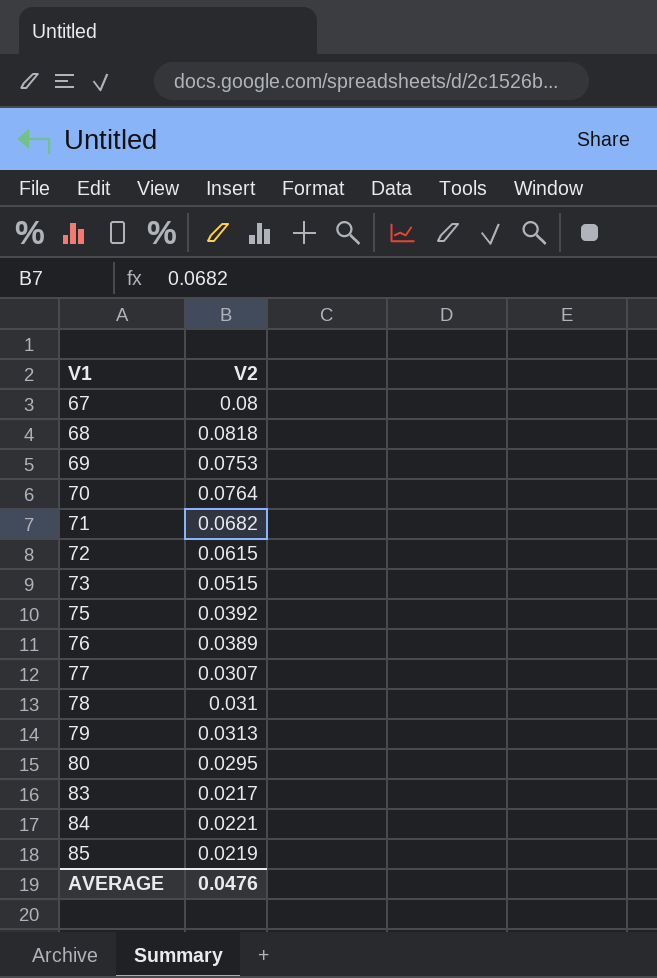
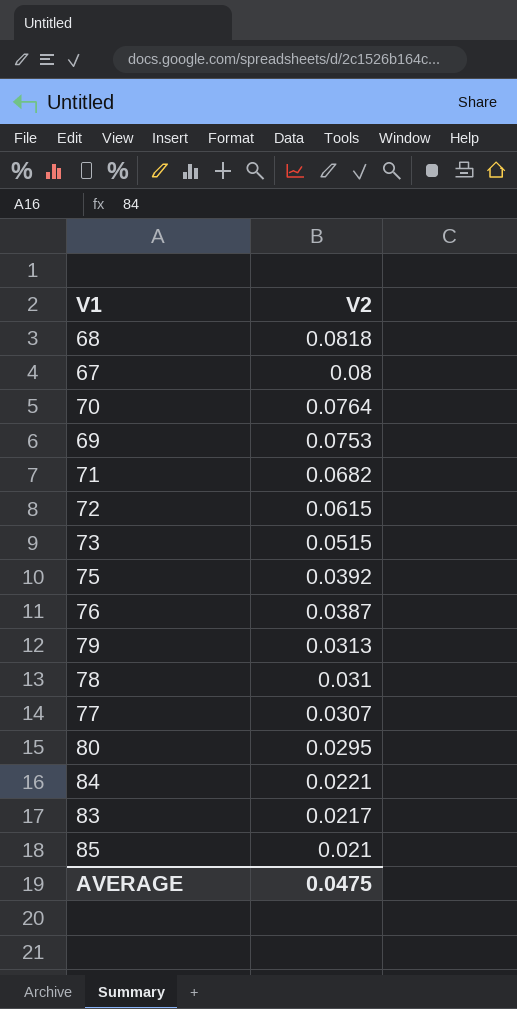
row order: V1 ascending -> V2 descending
76 | V2: 0.0389 -> 0.0387
85 | V2: 0.0219 -> 0.021
AVERAGE | V2: 0.0476 -> 0.0475

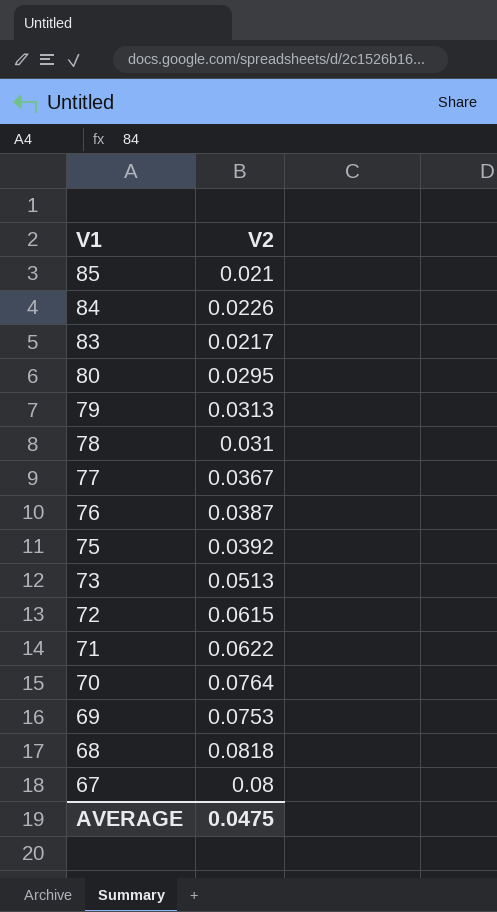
row order: V2 descending -> V1 descending
84 | V2: 0.0221 -> 0.0226
77 | V2: 0.0307 -> 0.0367
73 | V2: 0.0515 -> 0.0513
71 | V2: 0.0682 -> 0.0622

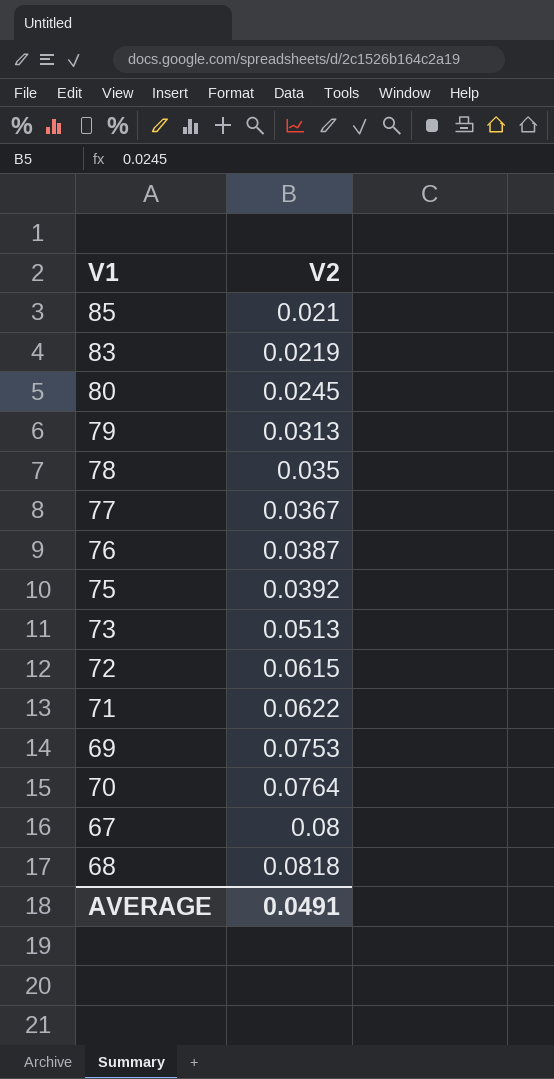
row order: V1 descending -> V2 ascending
row 84: 0.0226 -> none
83 | V2: 0.0217 -> 0.0219
80 | V2: 0.0295 -> 0.0245
78 | V2: 0.031 -> 0.035
AVERAGE | V2: 0.0475 -> 0.0491

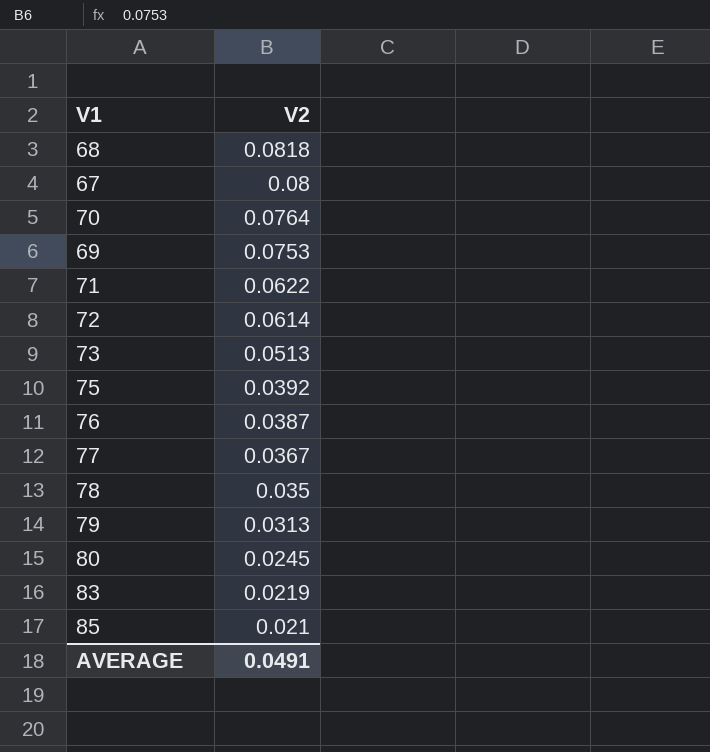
row order: V2 ascending -> V2 descending
72 | V2: 0.0615 -> 0.0614

